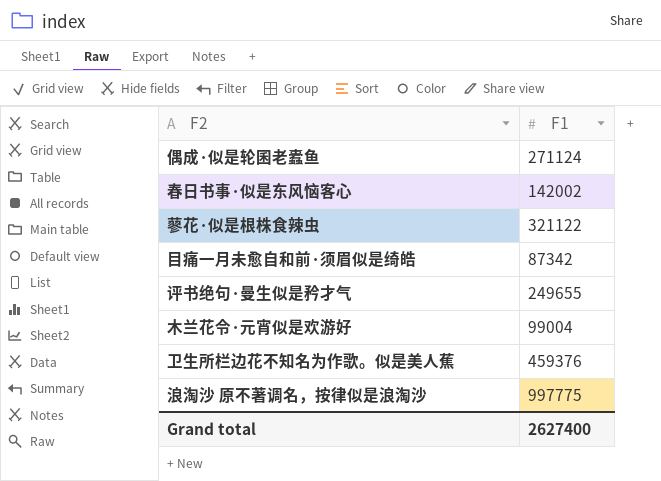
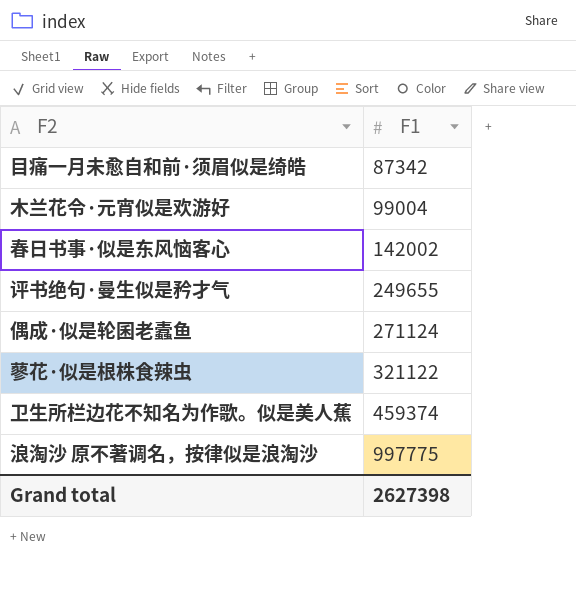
row order: none -> F1 ascending
卫生所栏边花不知名为作歌。似是美人蕉 | F1: 459376 -> 459374
Grand total | F1: 2627400 -> 2627398

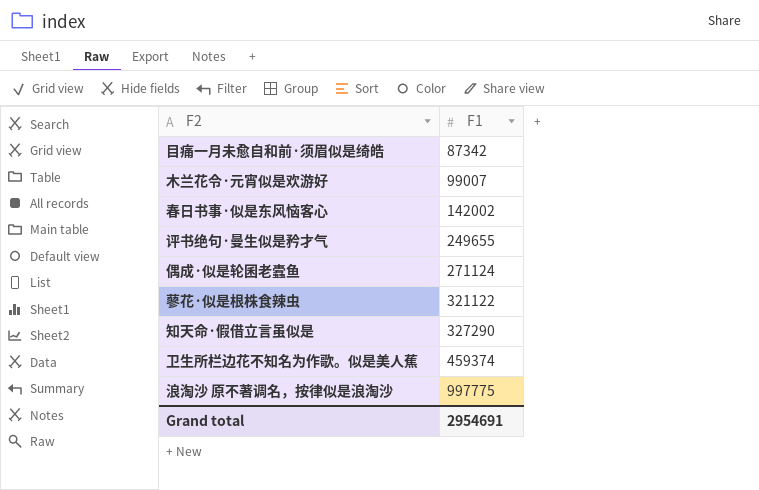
木兰花令·元宵似是欢游好 | F1: 99004 -> 99007
row 知天命·假借立言虽似是: none -> 327290
Grand total | F1: 2627398 -> 2954691

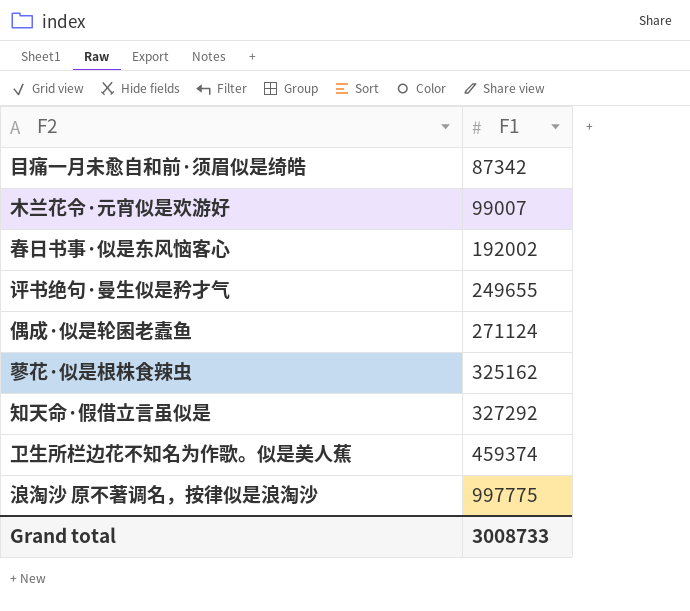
春日书事·似是东风恼客心 | F1: 142002 -> 192002
蓼花·似是根株食辣虫 | F1: 321122 -> 325162
知天命·假借立言虽似是 | F1: 327290 -> 327292
Grand total | F1: 2954691 -> 3008733

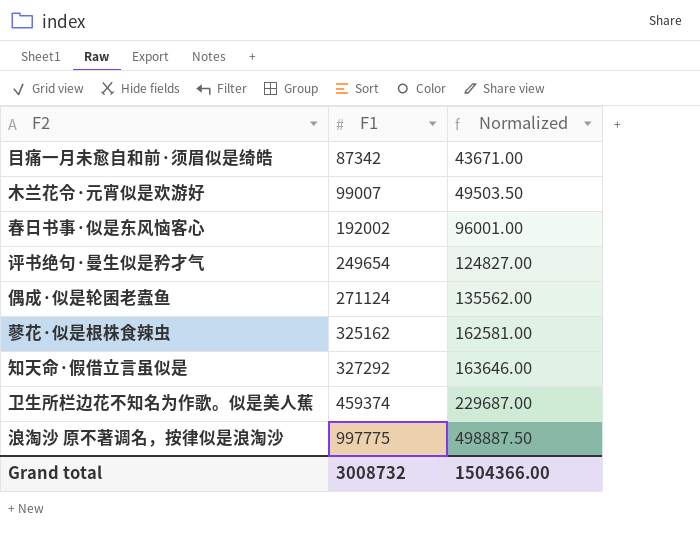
column Normalized | formula: none -> [F1] * 0.5
评书绝句·曼生似是矜才气 | F1: 249655 -> 249654
Grand total | F1: 3008733 -> 3008732

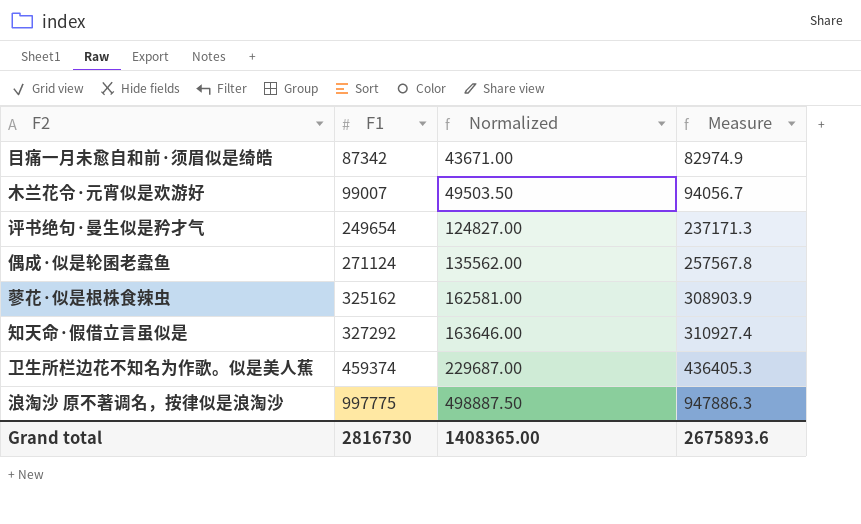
column Measure | formula: none -> [F1] * 0.95
row 春日书事·似是东风恼客心: 192002 | 96001.00 -> none
Grand total | F1: 3008732 -> 2816730
Grand total | Normalized: 1504366.00 -> 1408365.00

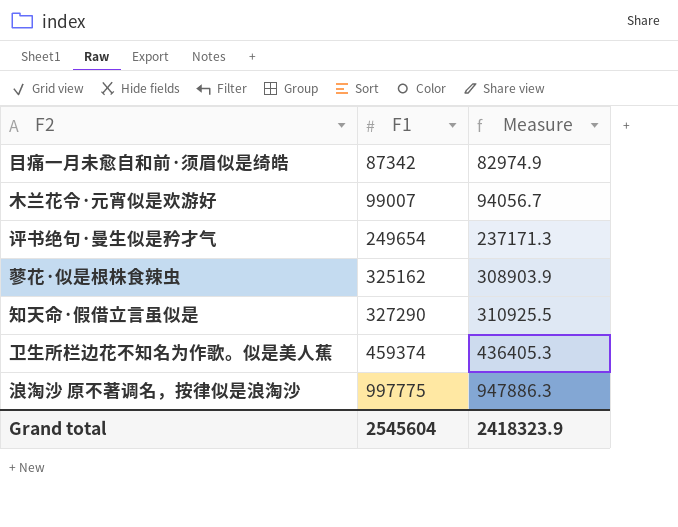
column Normalized | formula: [F1] * 0.5 -> none
row 偶成·似是轮囷老蠹鱼: 271124 | 135562.00 | 257567.8 -> none
知天命·假借立言虽似是 | F1: 327292 -> 327290
知天命·假借立言虽似是 | Measure: 310927.4 -> 310925.5
Grand total | F1: 2816730 -> 2545604
Grand total | Measure: 2675893.6 -> 2418323.9

